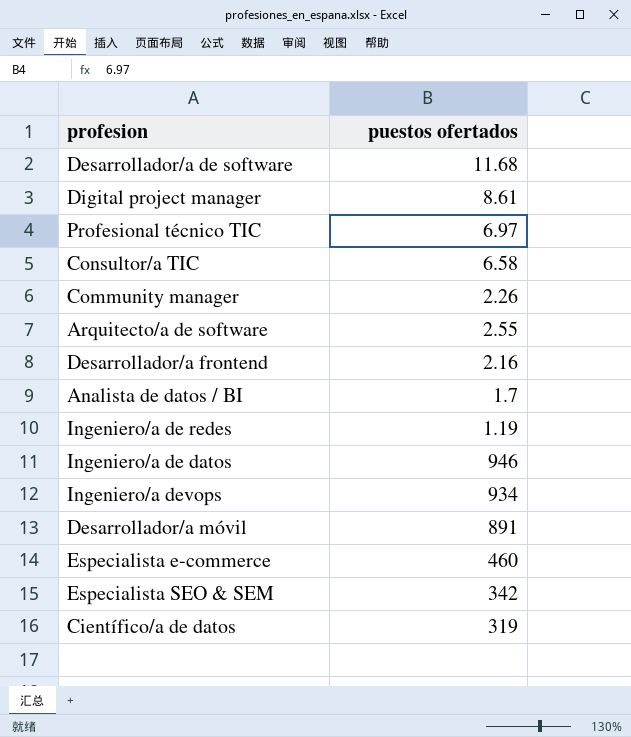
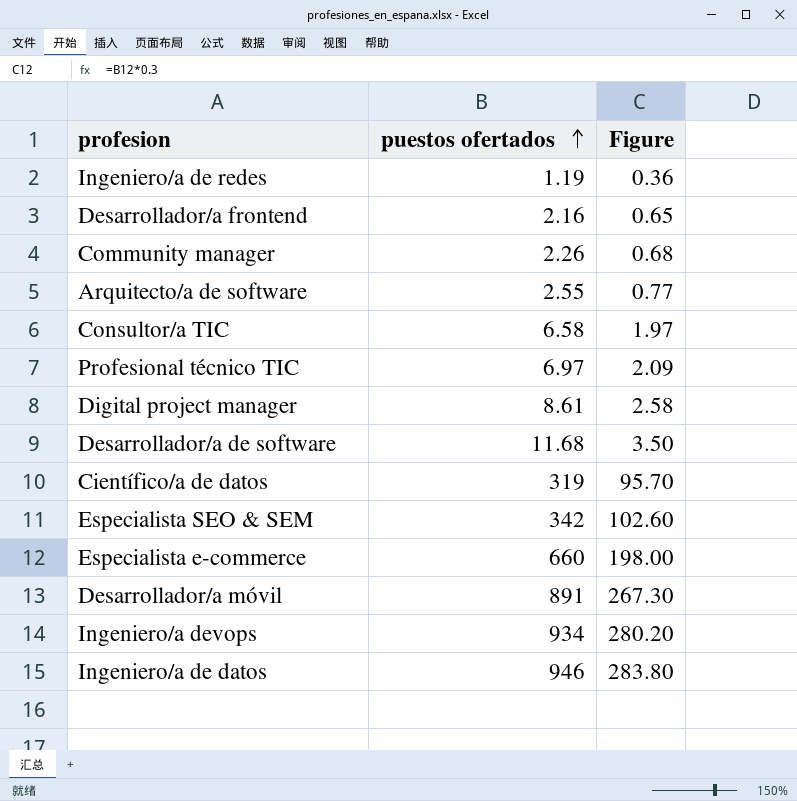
row order: none -> puestos ofertados ascending
column Figure | formula: none -> [puestos ofertados] * 0.3
row Analista de datos / BI: 1.7 -> none
Especialista e-commerce | puestos ofertados: 460 -> 660

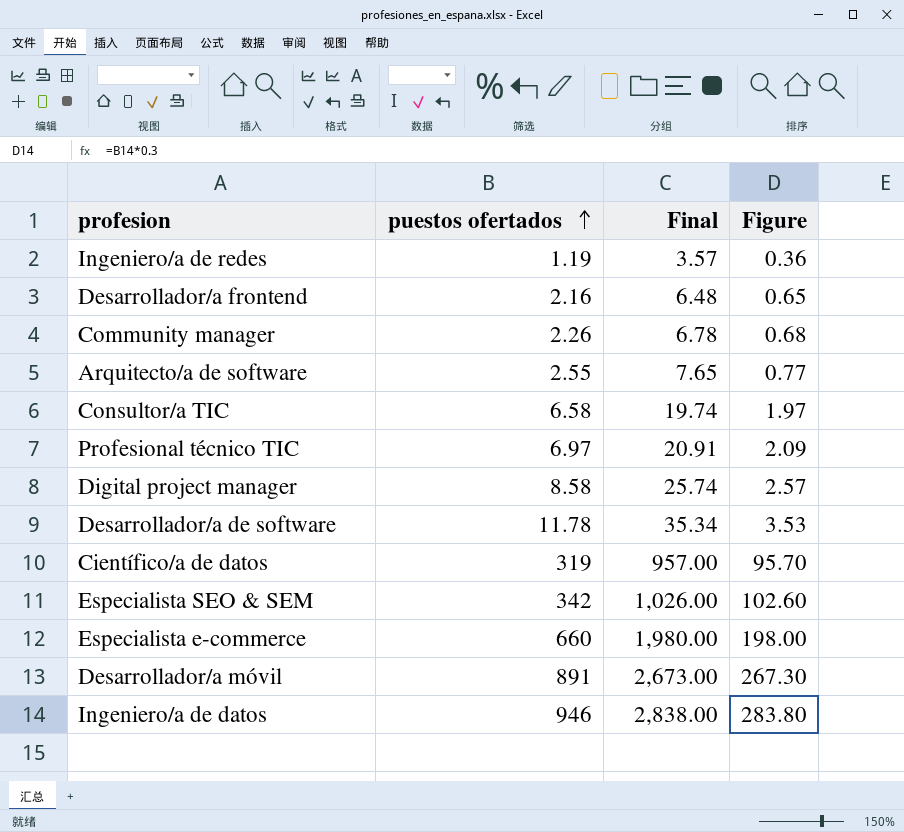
column Final | formula: none -> [puestos ofertados] * 3
row Ingeniero/a devops: 934 | 280.20 -> none
Digital project manager | puestos ofertados: 8.61 -> 8.58
Digital project manager | Figure: 2.58 -> 2.57
Desarrollador/a de software | puestos ofertados: 11.68 -> 11.78
Desarrollador/a de software | Figure: 3.50 -> 3.53

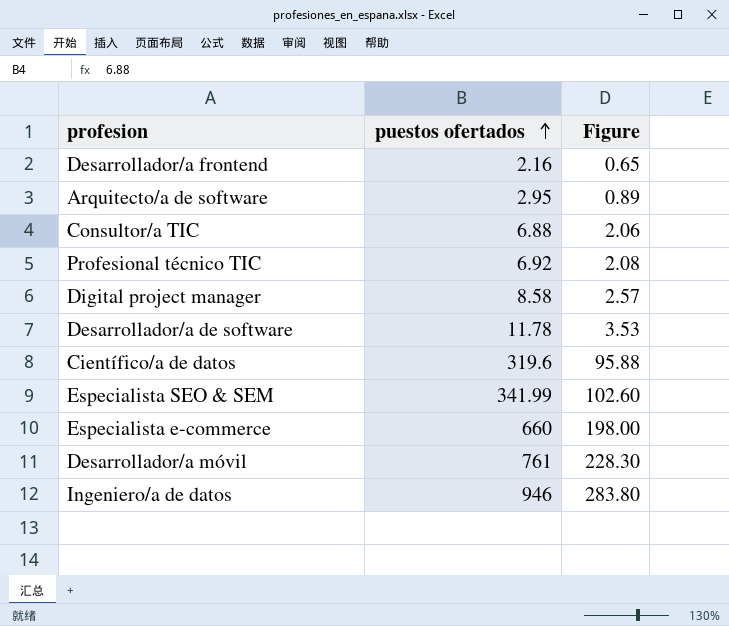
column Final | formula: [puestos ofertados] * 3 -> none
row Ingeniero/a de redes: 1.19 | 3.57 | 0.36 -> none
row Community manager: 2.26 | 6.78 | 0.68 -> none
Arquitecto/a de software | puestos ofertados: 2.55 -> 2.95
Arquitecto/a de software | Figure: 0.77 -> 0.89
Consultor/a TIC | puestos ofertados: 6.58 -> 6.88
Consultor/a TIC | Figure: 1.97 -> 2.06
Profesional técnico TIC | puestos ofertados: 6.97 -> 6.92
Profesional técnico TIC | Figure: 2.09 -> 2.08
Científico/a de datos | puestos ofertados: 319 -> 319.6
Científico/a de datos | Figure: 95.70 -> 95.88
Especialista SEO & SEM | puestos ofertados: 342 -> 341.99
Desarrollador/a móvil | puestos ofertados: 891 -> 761
Desarrollador/a móvil | Figure: 267.30 -> 228.30

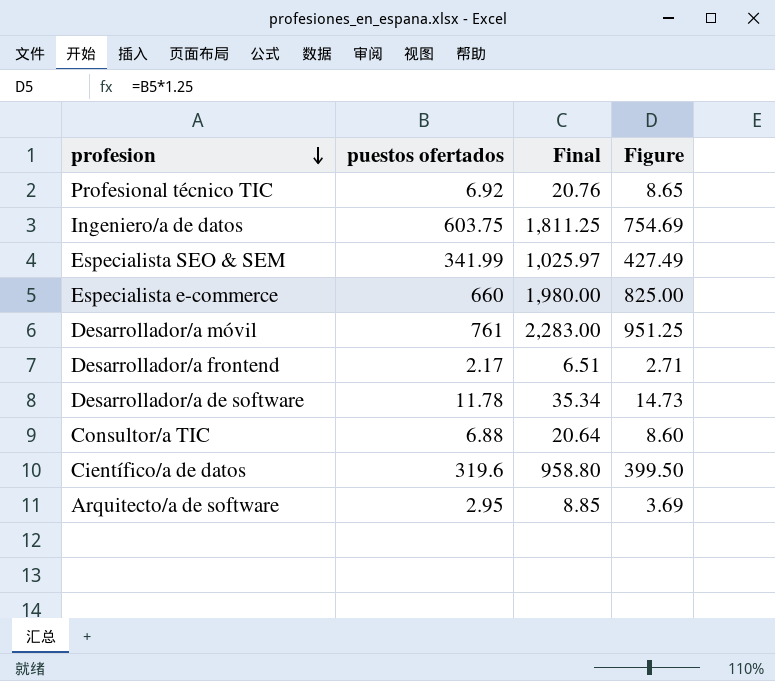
row order: puestos ofertados ascending -> profesion descending
column Final | formula: none -> [puestos ofertados] * 3
column Figure | formula: [puestos ofertados] * 0.3 -> [puestos ofertados] * 1.25
row Digital project manager: 8.58 | 2.57 -> none
Ingeniero/a de datos | puestos ofertados: 946 -> 603.75
Desarrollador/a frontend | puestos ofertados: 2.16 -> 2.17

